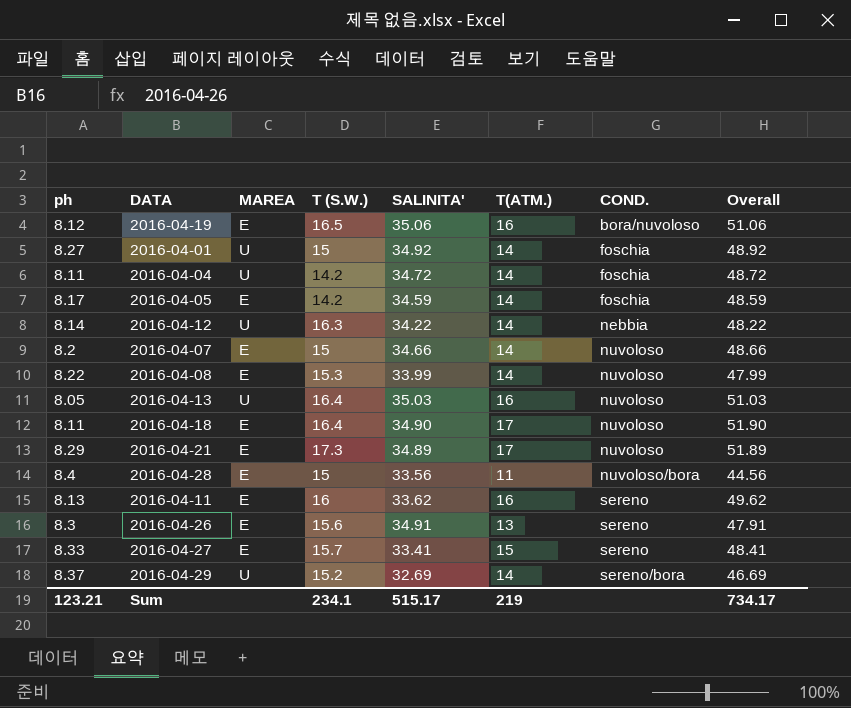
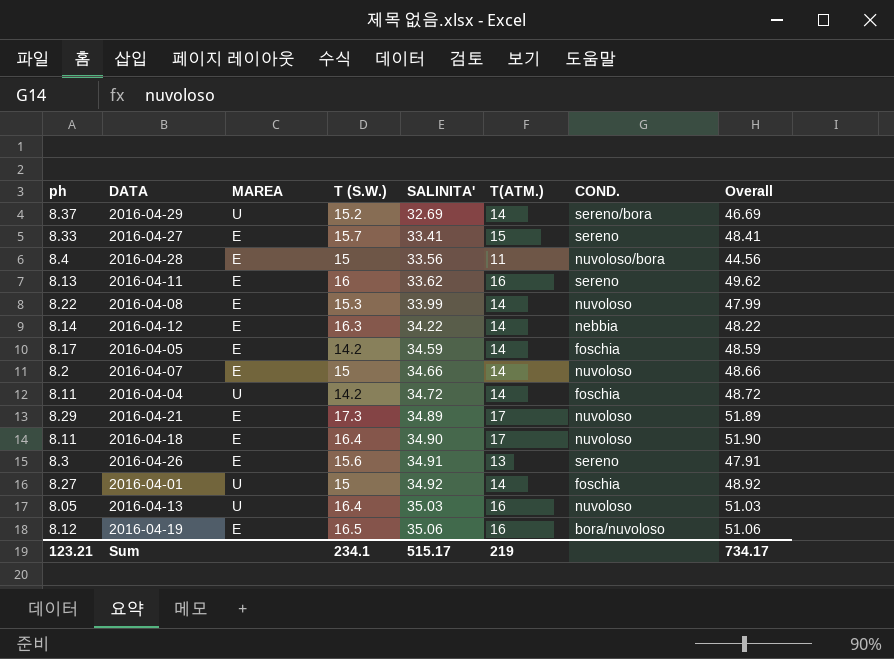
row order: COND. ascending -> SALINITA' ascending
2016-04-12 | MAREA: U -> E

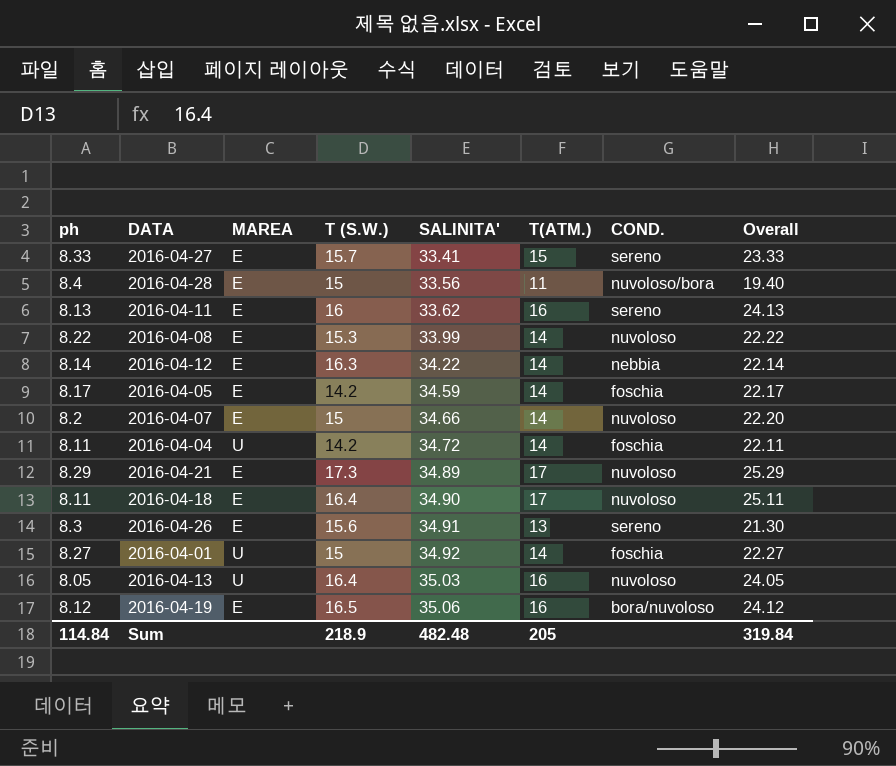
column Overall | formula: [SALINITA'] + [T(ATM.)] -> [ph] + [T(ATM.)]
row 2016-04-29: 8.37 | U | 15.2 | 32.69 | 14 | sereno/bora | 46.69 -> none
Sum | ph: 123.21 -> 114.84
Sum | T (S.W.): 234.1 -> 218.9
Sum | SALINITA': 515.17 -> 482.48
Sum | T(ATM.): 219 -> 205
Sum | Overall: 734.17 -> 319.84

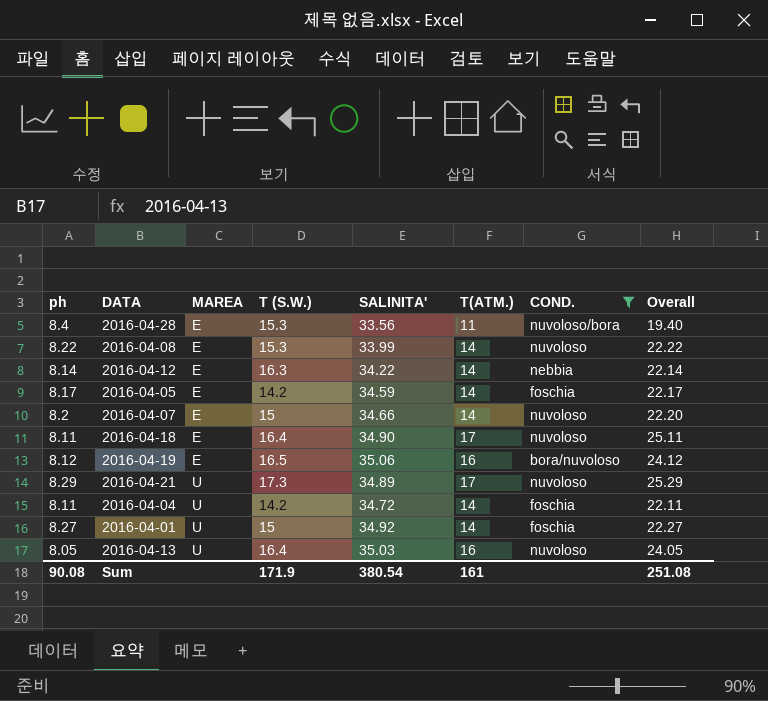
filter: none -> COND. != sereno
row order: SALINITA' ascending -> MAREA ascending
2016-04-28 | T (S.W.): 15 -> 15.3
2016-04-21 | MAREA: E -> U
Sum | ph: 114.84 -> 90.08
Sum | T (S.W.): 218.9 -> 171.9
Sum | SALINITA': 482.48 -> 380.54
Sum | T(ATM.): 205 -> 161
Sum | Overall: 319.84 -> 251.08

